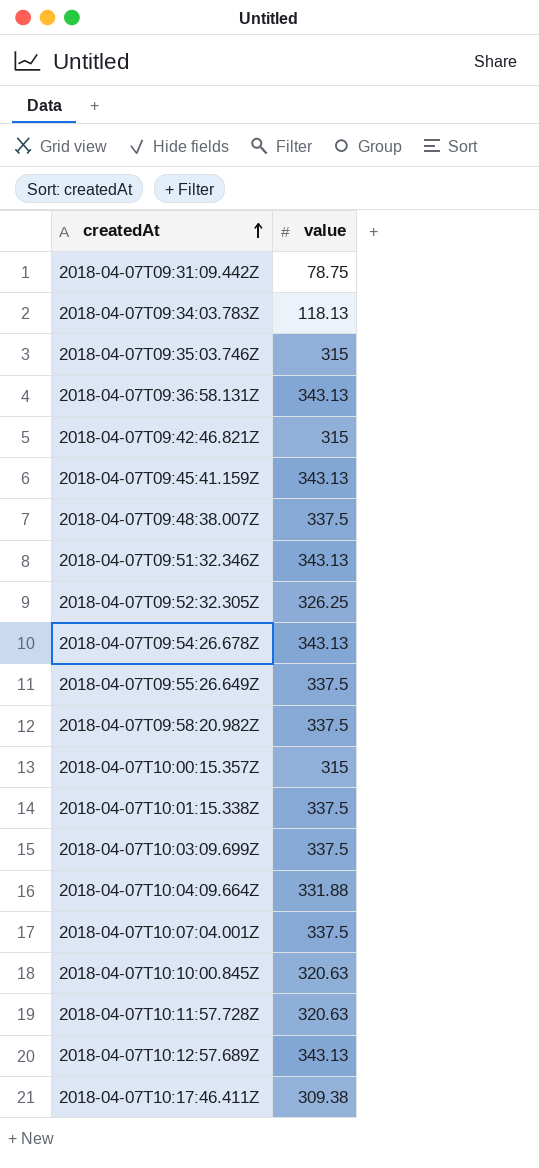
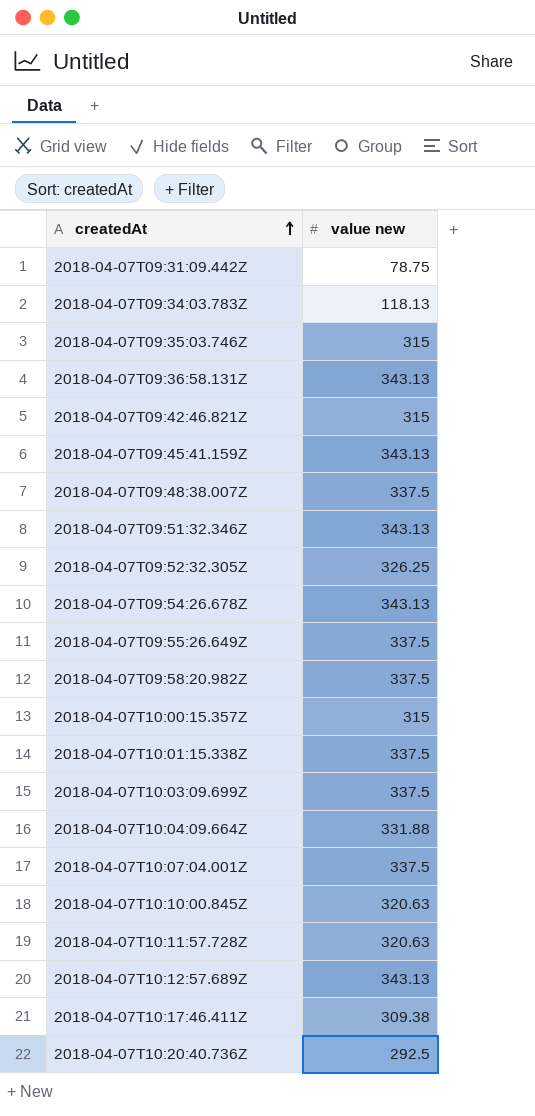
column name: value -> value new
row 2018-04-07T10:20:40.736Z: none -> 292.5

